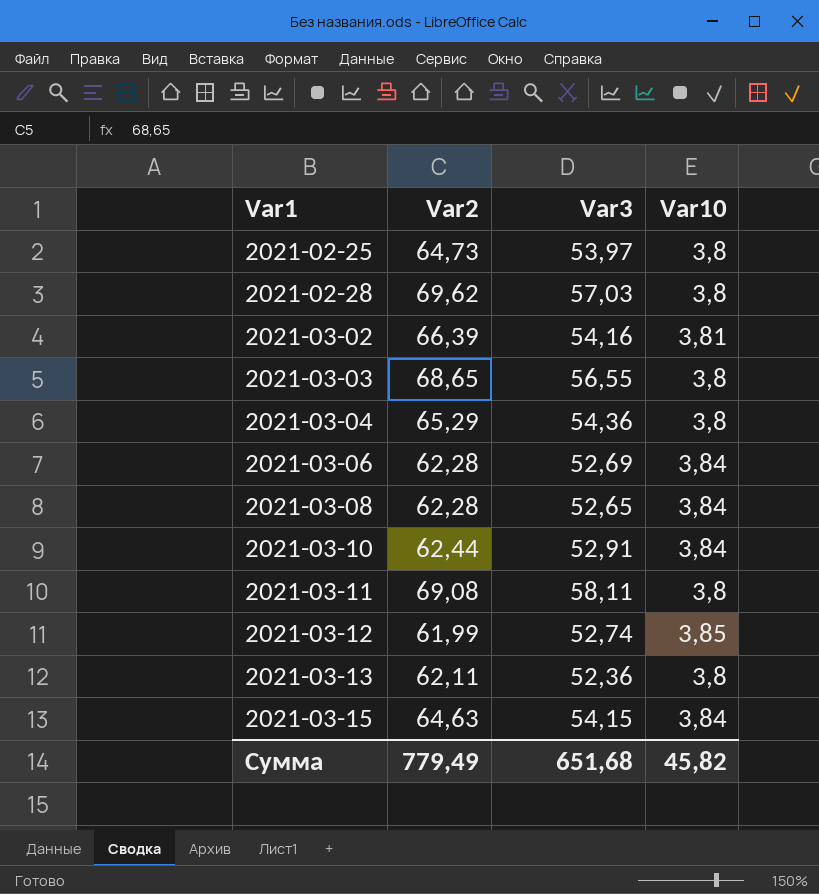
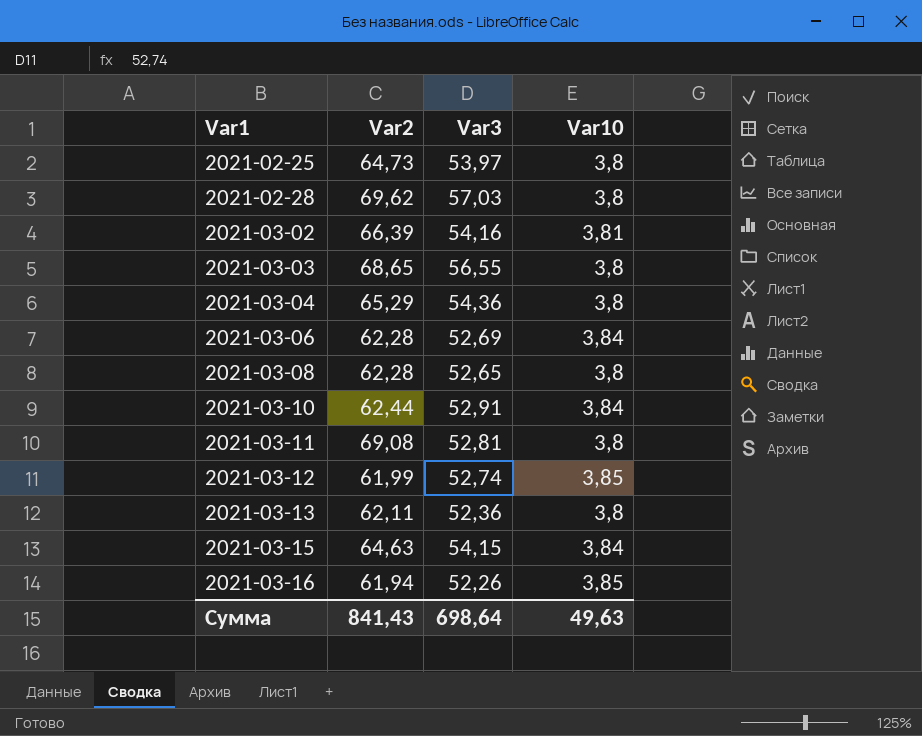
2021-03-08 | Var10: 3,84 -> 3,8
2021-03-11 | Var3: 58,11 -> 52,81
row 2021-03-16: none -> 61,94 | 52,26 | 3,85
Сумма | Var2: 779,49 -> 841,43
Сумма | Var3: 651,68 -> 698,64
Сумма | Var10: 45,82 -> 49,63

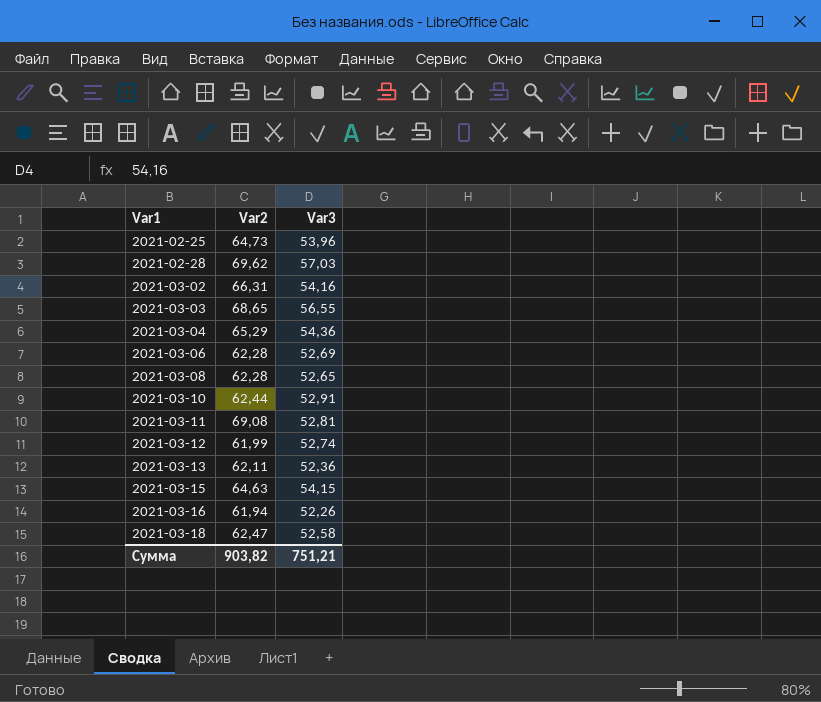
column Var10 | position: 4 -> none
2021-02-25 | Var3: 53,97 -> 53,96
2021-03-02 | Var2: 66,39 -> 66,31
row 2021-03-18: none -> 62,47 | 52,58
Сумма | Var2: 841,43 -> 903,82
Сумма | Var3: 698,64 -> 751,21

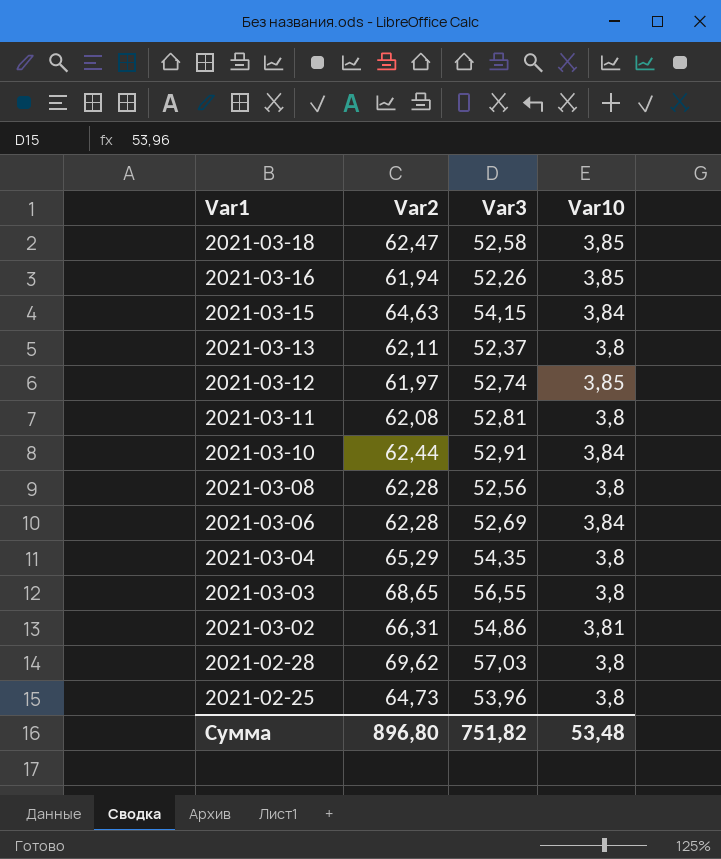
row order: Var1 ascending -> Var1 descending
column Var10 | position: none -> 4
2021-03-13 | Var3: 52,36 -> 52,37
2021-03-12 | Var2: 61,99 -> 61,97
2021-03-11 | Var2: 69,08 -> 62,08
2021-03-08 | Var3: 52,65 -> 52,56
2021-03-04 | Var3: 54,36 -> 54,35
2021-03-02 | Var3: 54,16 -> 54,86
Сумма | Var2: 903,82 -> 896,80
Сумма | Var3: 751,21 -> 751,82

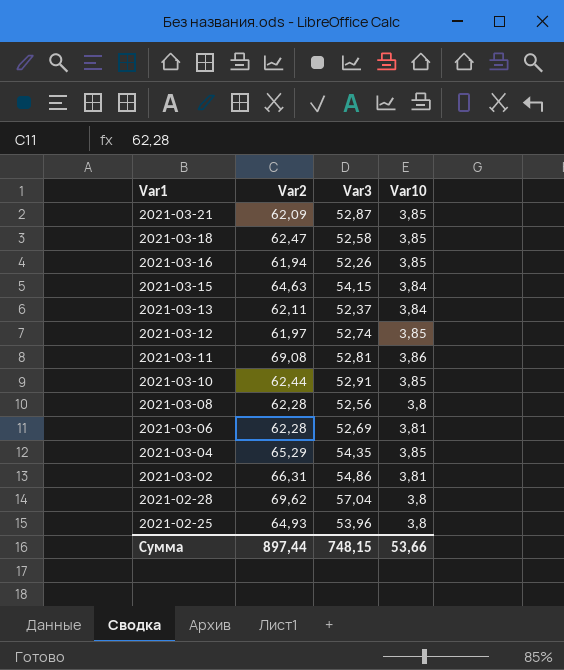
row 2021-03-03: 68,65 | 56,55 | 3,8 -> none
row 2021-03-21: none -> 62,09 | 52,87 | 3,85
2021-03-13 | Var10: 3,8 -> 3,84
2021-03-11 | Var2: 62,08 -> 69,08
2021-03-11 | Var10: 3,8 -> 3,86
2021-03-10 | Var10: 3,84 -> 3,85
2021-03-06 | Var10: 3,84 -> 3,81
2021-03-04 | Var10: 3,8 -> 3,85
2021-02-28 | Var3: 57,03 -> 57,04
2021-02-25 | Var2: 64,73 -> 64,93
Сумма | Var2: 896,80 -> 897,44
Сумма | Var3: 751,82 -> 748,15
Сумма | Var10: 53,48 -> 53,66

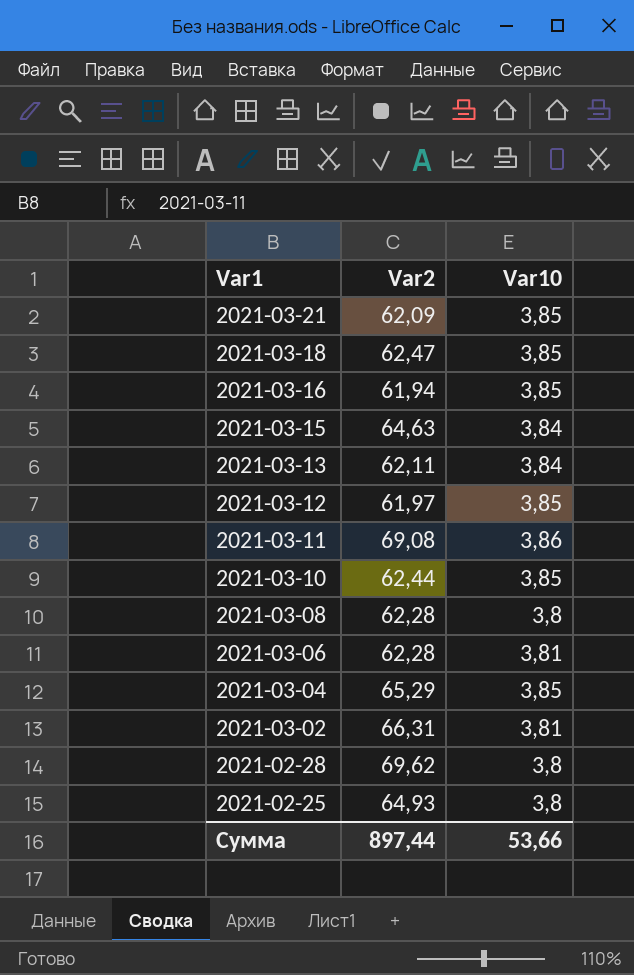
column Var3 | position: 3 -> none

